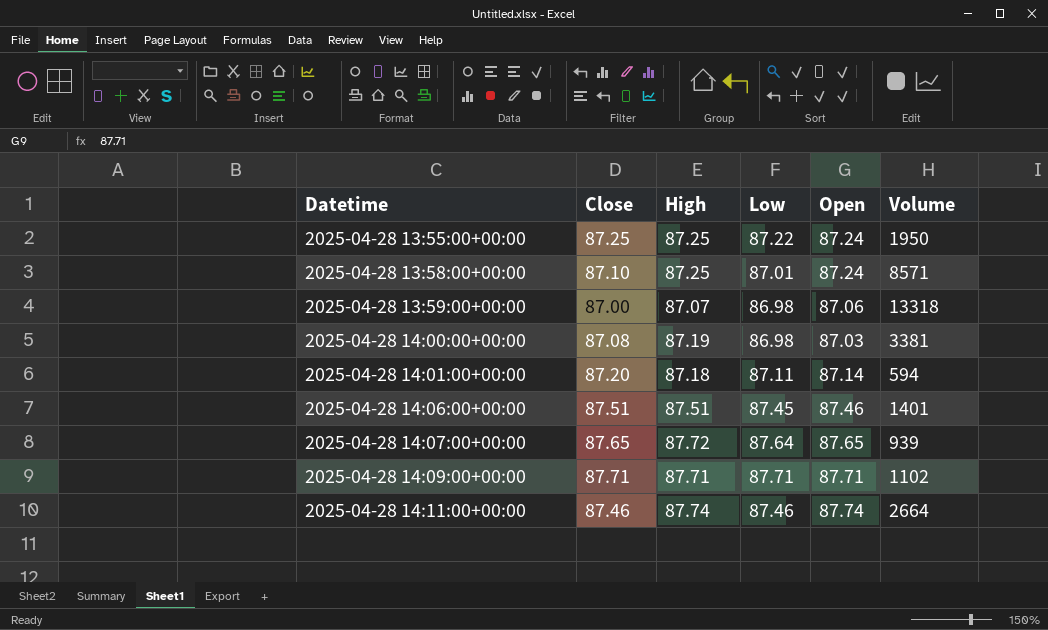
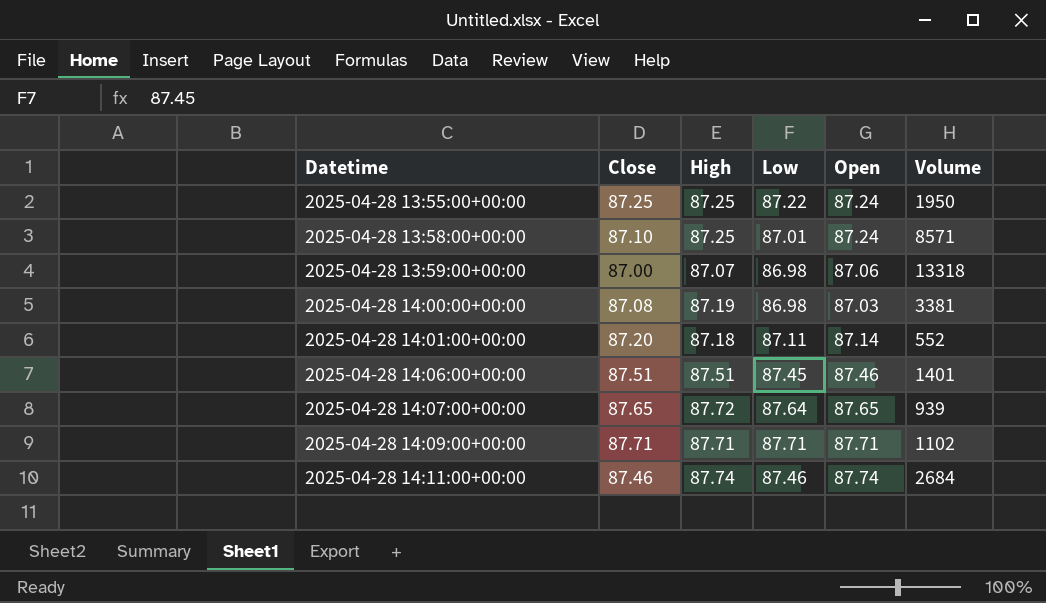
2025-04-28 14:01:00+00:00 | Volume: 594 -> 552
2025-04-28 14:11:00+00:00 | Volume: 2664 -> 2684

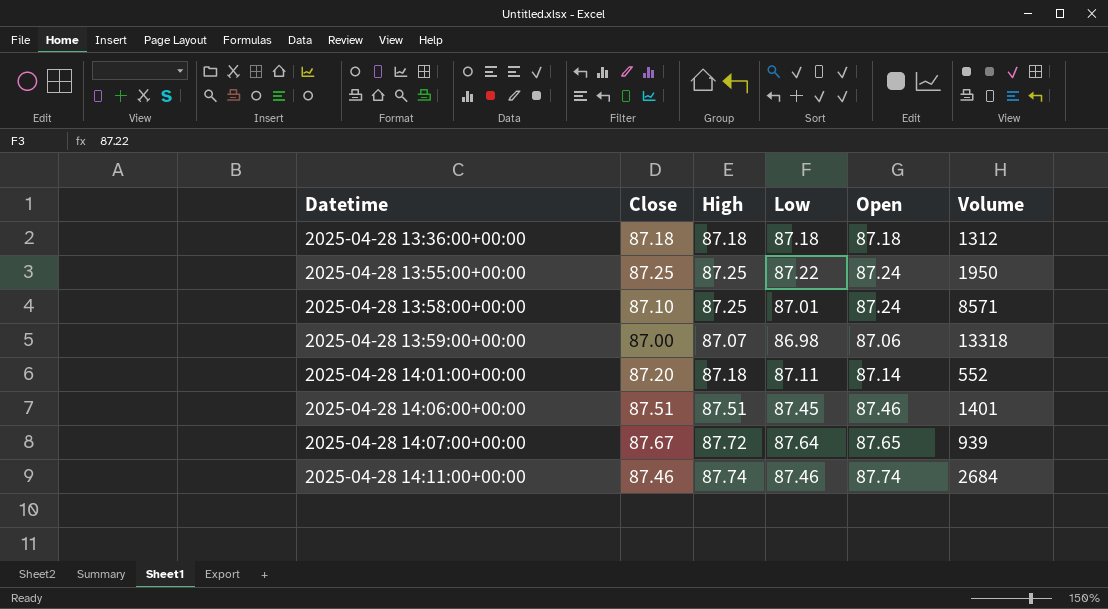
row 2025-04-28 14:00:00+00:00: 87.08 | 87.19 | 86.98 | 87.03 | 3381 -> none
row 2025-04-28 14:09:00+00:00: 87.71 | 87.71 | 87.71 | 87.71 | 1102 -> none
row 2025-04-28 13:36:00+00:00: none -> 87.18 | 87.18 | 87.18 | 87.18 | 1312
2025-04-28 14:07:00+00:00 | Close: 87.65 -> 87.67

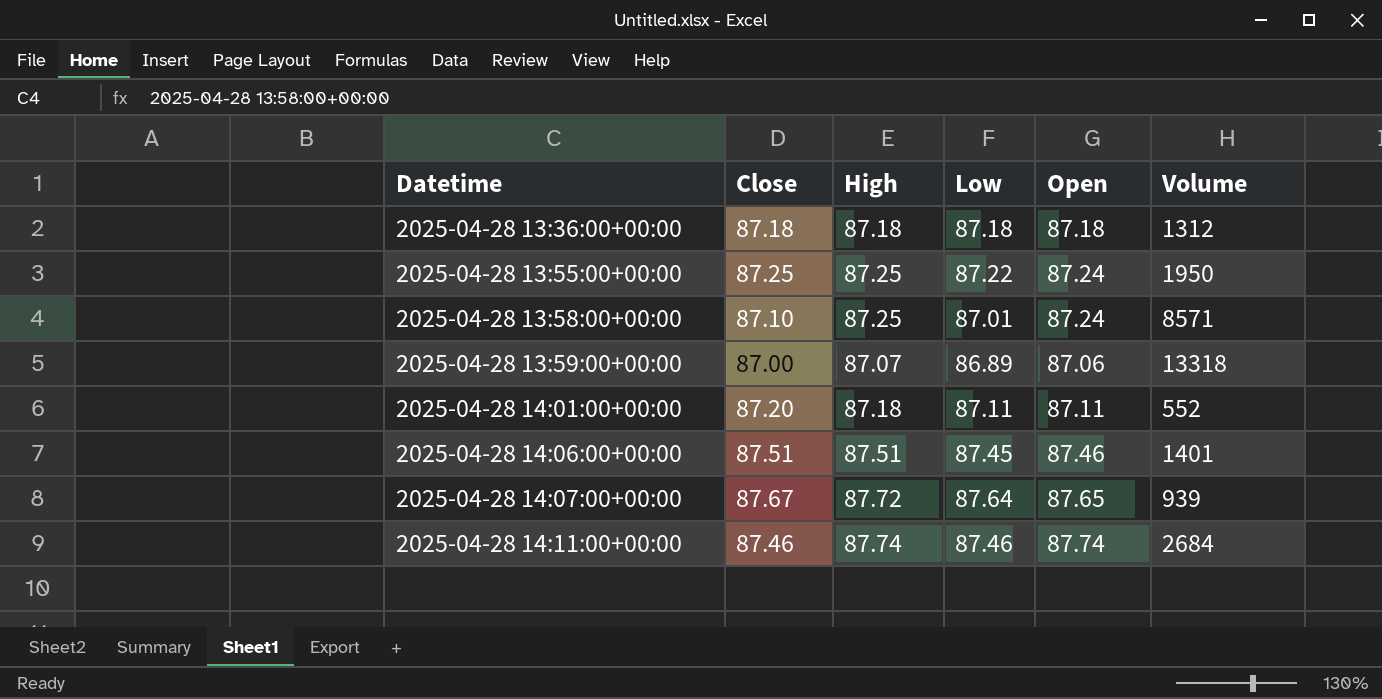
2025-04-28 13:59:00+00:00 | Low: 86.98 -> 86.89
2025-04-28 14:01:00+00:00 | Open: 87.14 -> 87.11

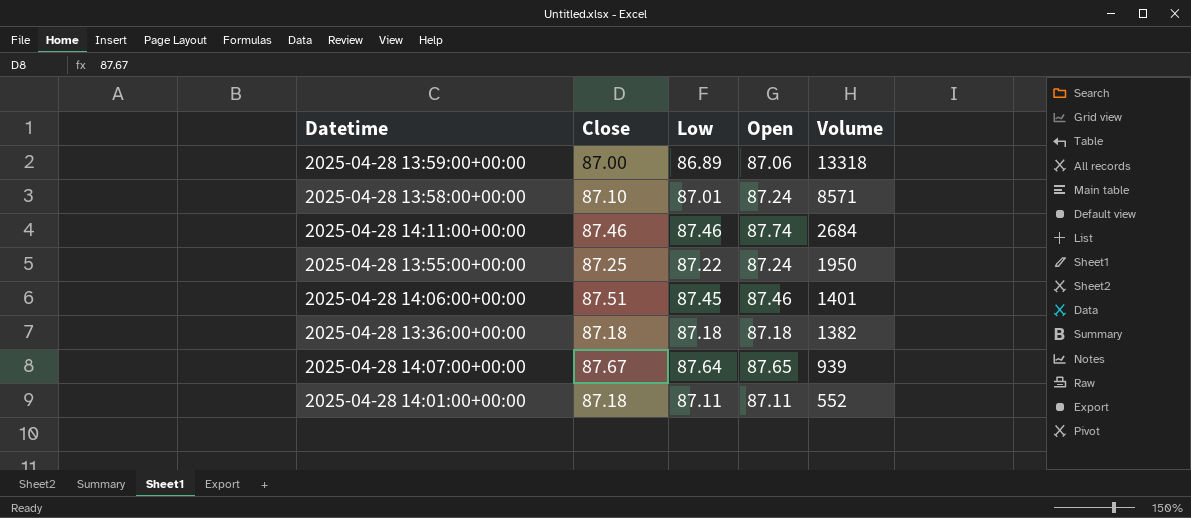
row order: Datetime ascending -> Volume descending
column High | position: 3 -> none
2025-04-28 13:36:00+00:00 | Volume: 1312 -> 1382
2025-04-28 14:01:00+00:00 | Close: 87.20 -> 87.18

